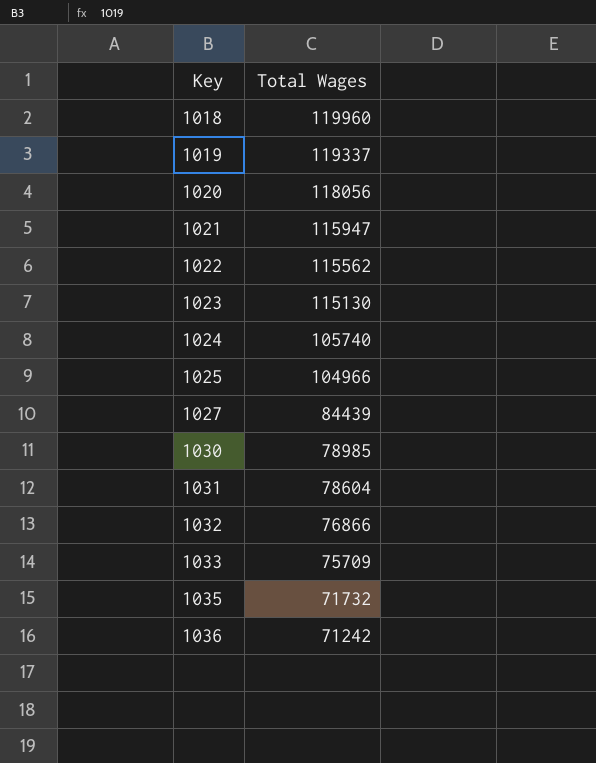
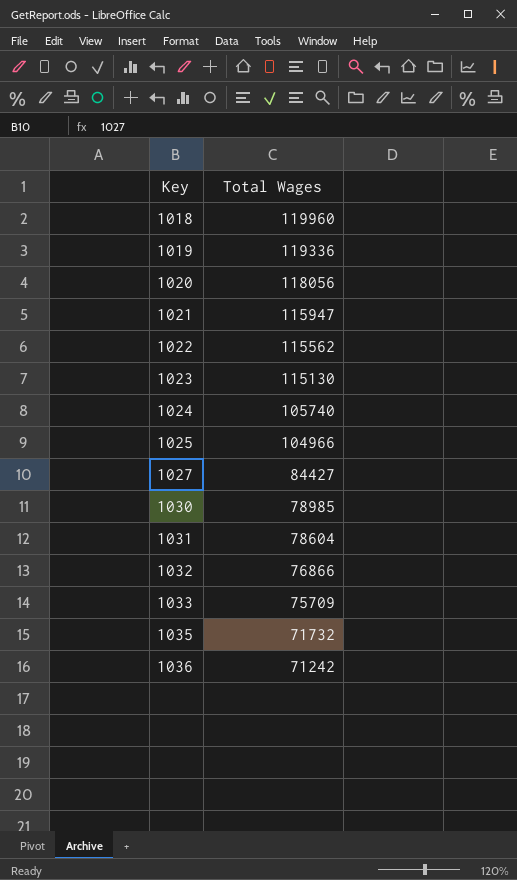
1019 | Total Wages: 119337 -> 119336
1027 | Total Wages: 84439 -> 84427

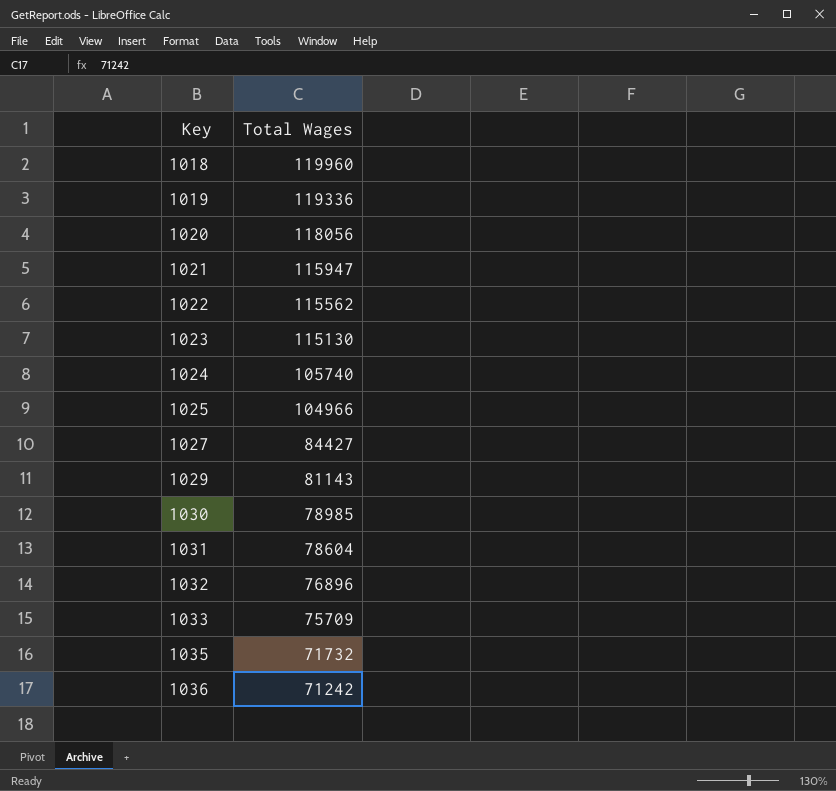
row 1029: none -> 81143
1032 | Total Wages: 76866 -> 76896

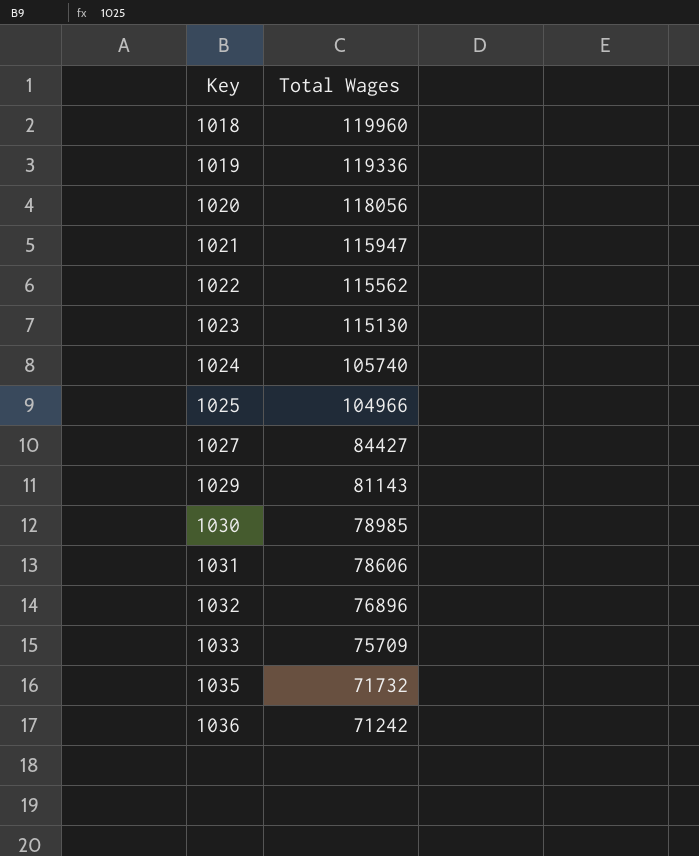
1031 | Total Wages: 78604 -> 78606

